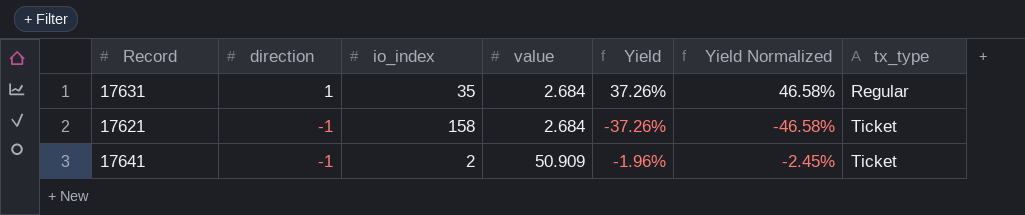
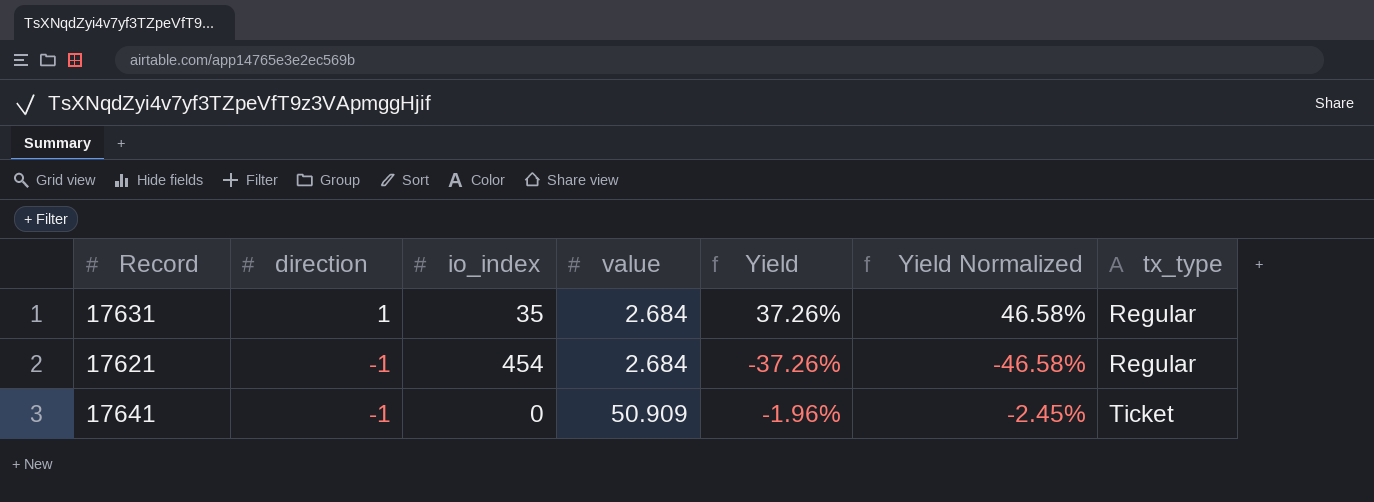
17621 | io_index: 158 -> 454
17621 | tx_type: Ticket -> Regular
17641 | io_index: 2 -> 0

